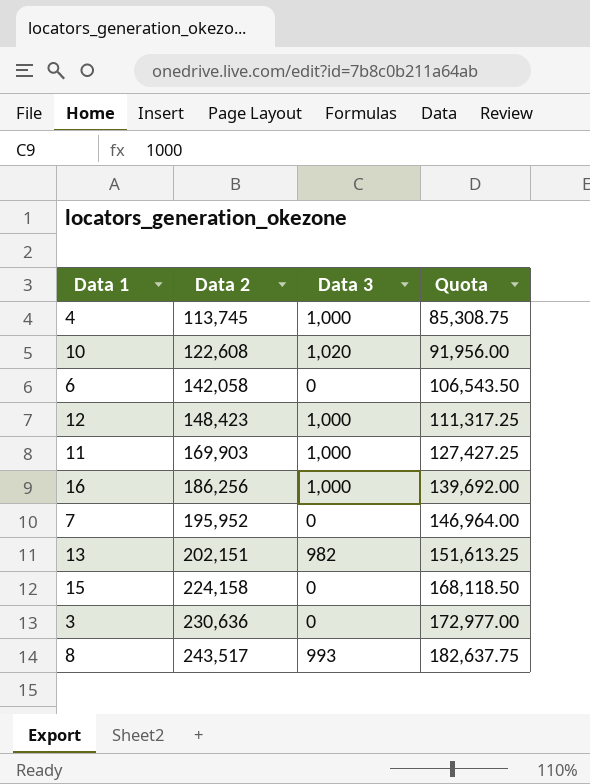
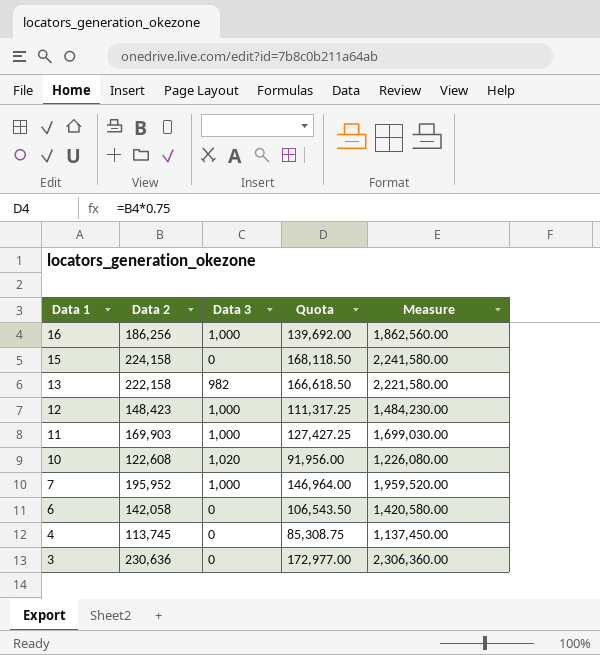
row order: Data 2 ascending -> Data 1 descending
column Measure | formula: none -> [Data 2] * 10
row 8: 243,517 | 993 | 182,637.75 -> none
13 | Data 2: 202,151 -> 222,158
13 | Quota: 151,613.25 -> 166,618.50
7 | Data 3: 0 -> 1,000
4 | Data 3: 1,000 -> 0

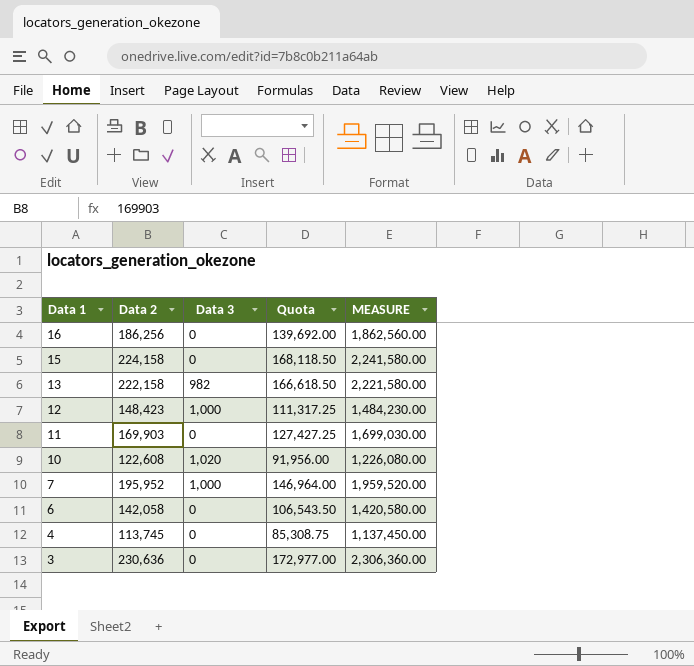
column name: Measure -> MEASURE
16 | Data 3: 1,000 -> 0
11 | Data 3: 1,000 -> 0

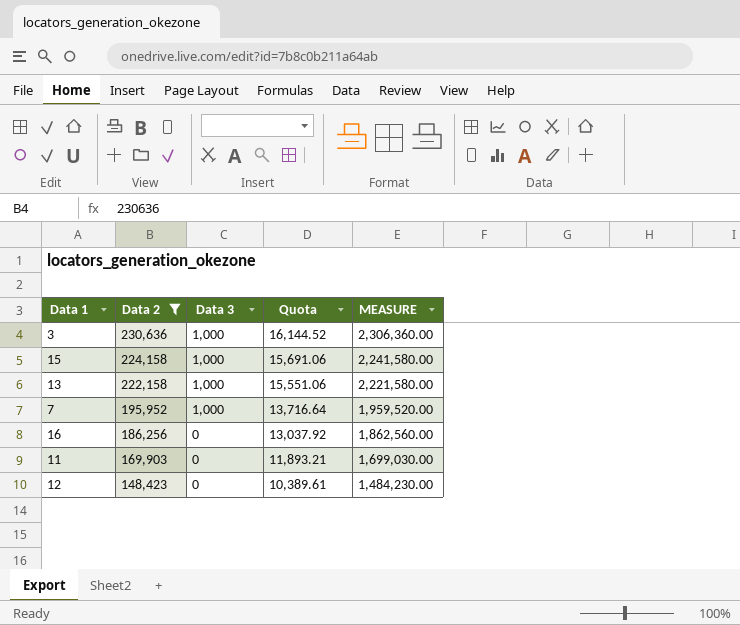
filter: none -> Data 2 >= 148,423
row order: Data 1 descending -> Data 2 descending
column Quota | formula: [Data 2] * 0.75 -> [Data 2] * 0.07
3 | Data 3: 0 -> 1,000
15 | Data 3: 0 -> 1,000
13 | Data 3: 982 -> 1,000
12 | Data 3: 1,000 -> 0

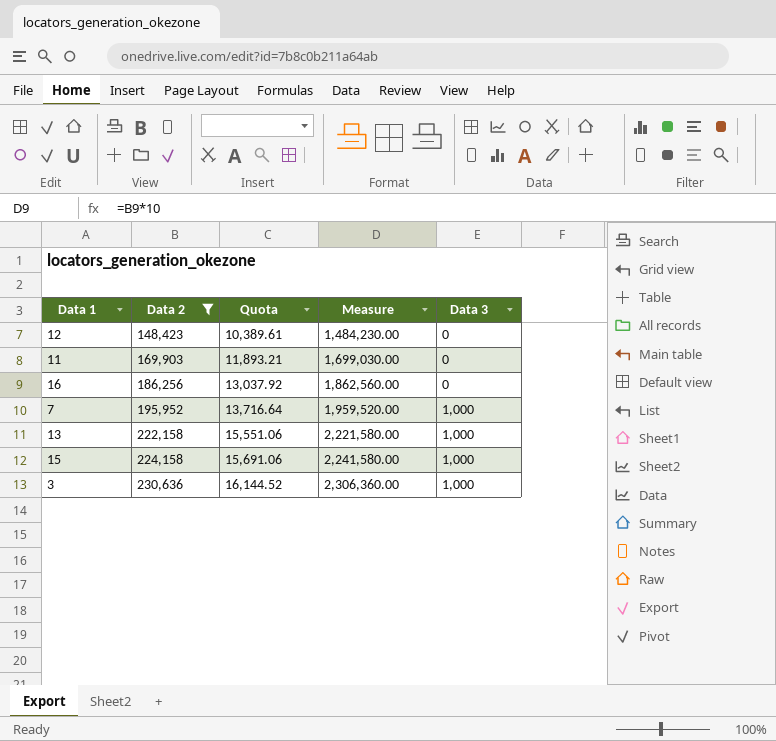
row order: Data 2 descending -> Data 2 ascending
column name: MEASURE -> Measure
column Data 3 | position: 3 -> 5

